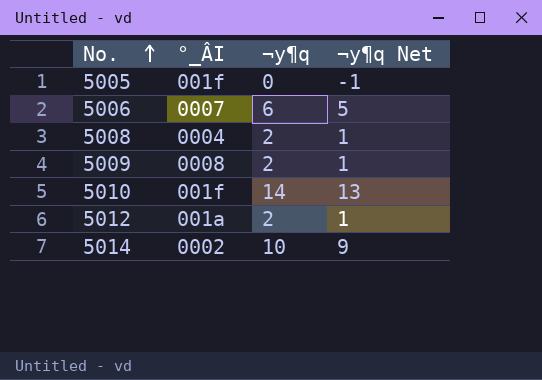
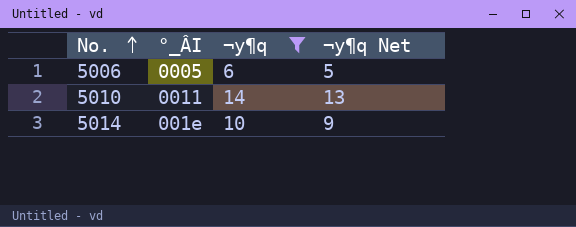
filter: none -> ¬y¶q >= 6
5006 | °_ÂI: 0007 -> 0005
5010 | °_ÂI: 001f -> 0011
5014 | °_ÂI: 0002 -> 001e

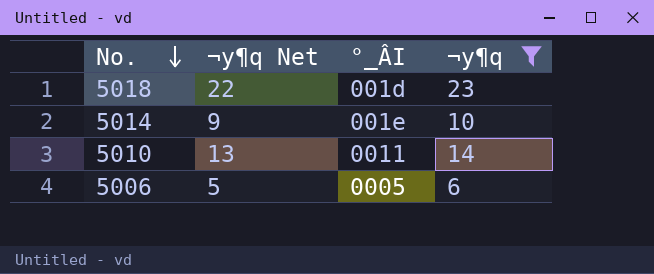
row order: No. ascending -> No. descending
column ¬y¶q Net | position: 4 -> 2
row 5018: none -> 22 | 001d | 23

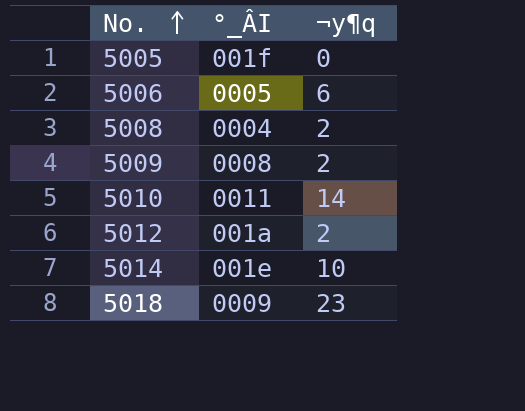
filter: ¬y¶q >= 6 -> none
row order: No. descending -> No. ascending
column ¬y¶q Net | formula: [¬y¶q] - 1 -> none
5018 | °_ÂI: 001d -> 0009

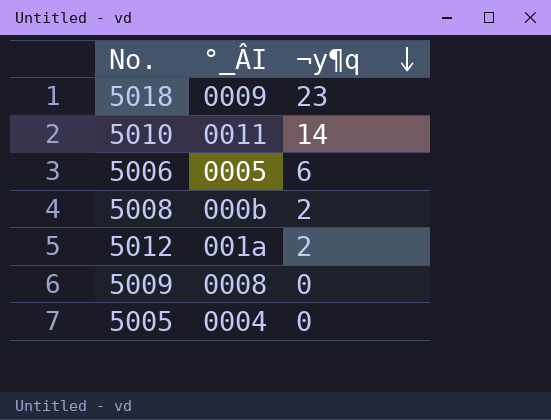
row order: No. ascending -> ¬y¶q descending
row 5014: 001e | 10 -> none
5008 | °_ÂI: 0004 -> 000b
5009 | ¬y¶q: 2 -> 0
5005 | °_ÂI: 001f -> 0004

